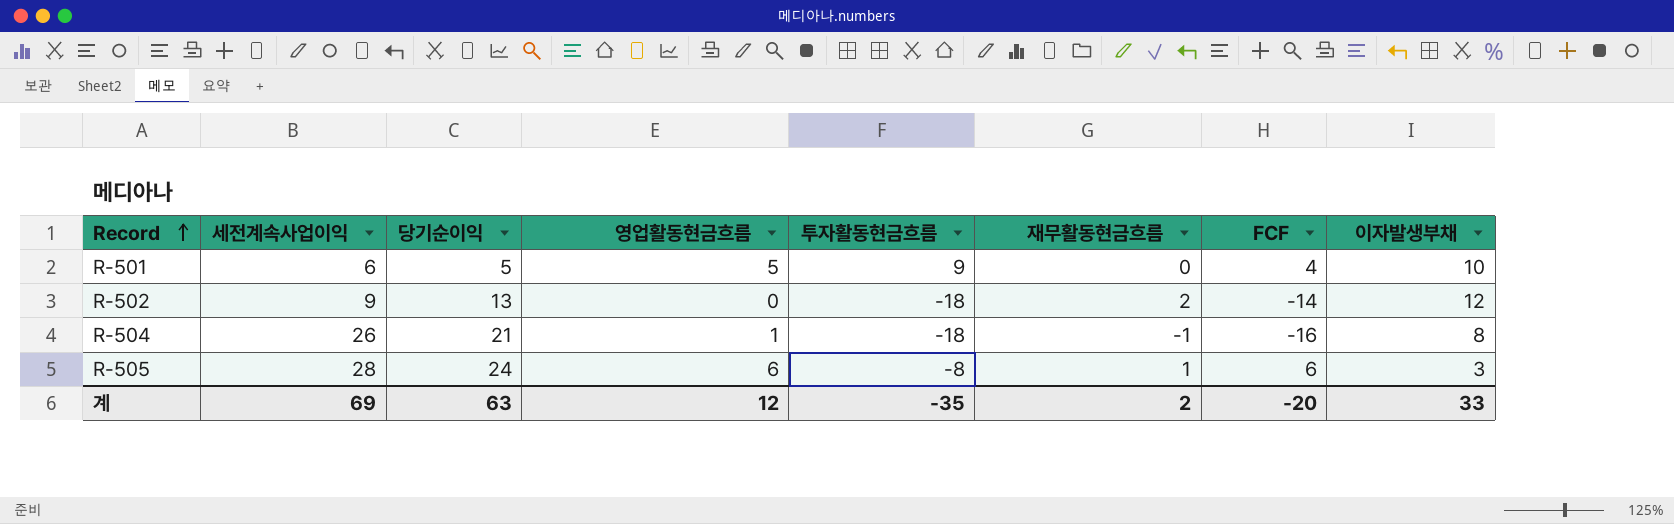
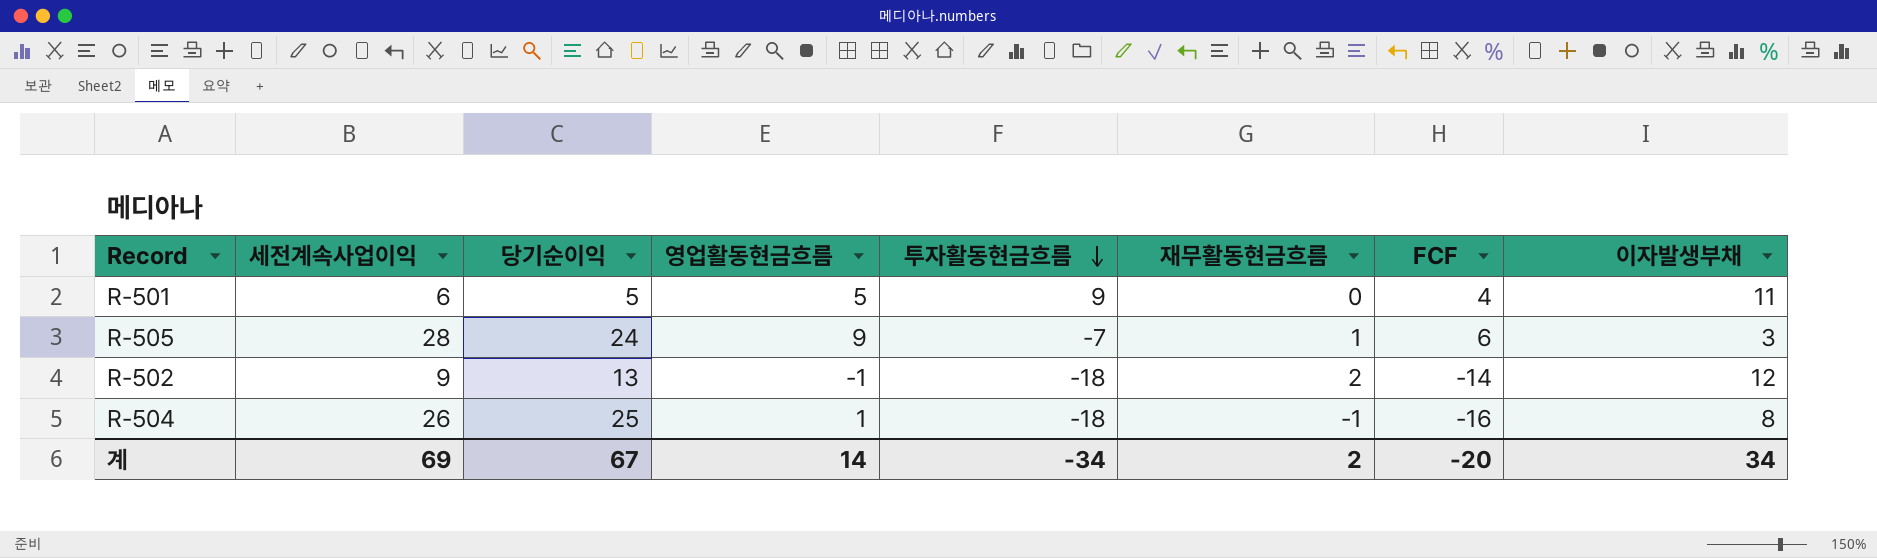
row order: Record ascending -> 투자활동현금흐름 descending
R-501 | 이자발생부채: 10 -> 11
R-505 | 영업활동현금흐름: 6 -> 9
R-505 | 투자활동현금흐름: -8 -> -7
R-502 | 영업활동현금흐름: 0 -> -1
R-504 | 당기순이익: 21 -> 25
계 | 당기순이익: 63 -> 67
계 | 영업활동현금흐름: 12 -> 14
계 | 투자활동현금흐름: -35 -> -34
계 | 이자발생부채: 33 -> 34

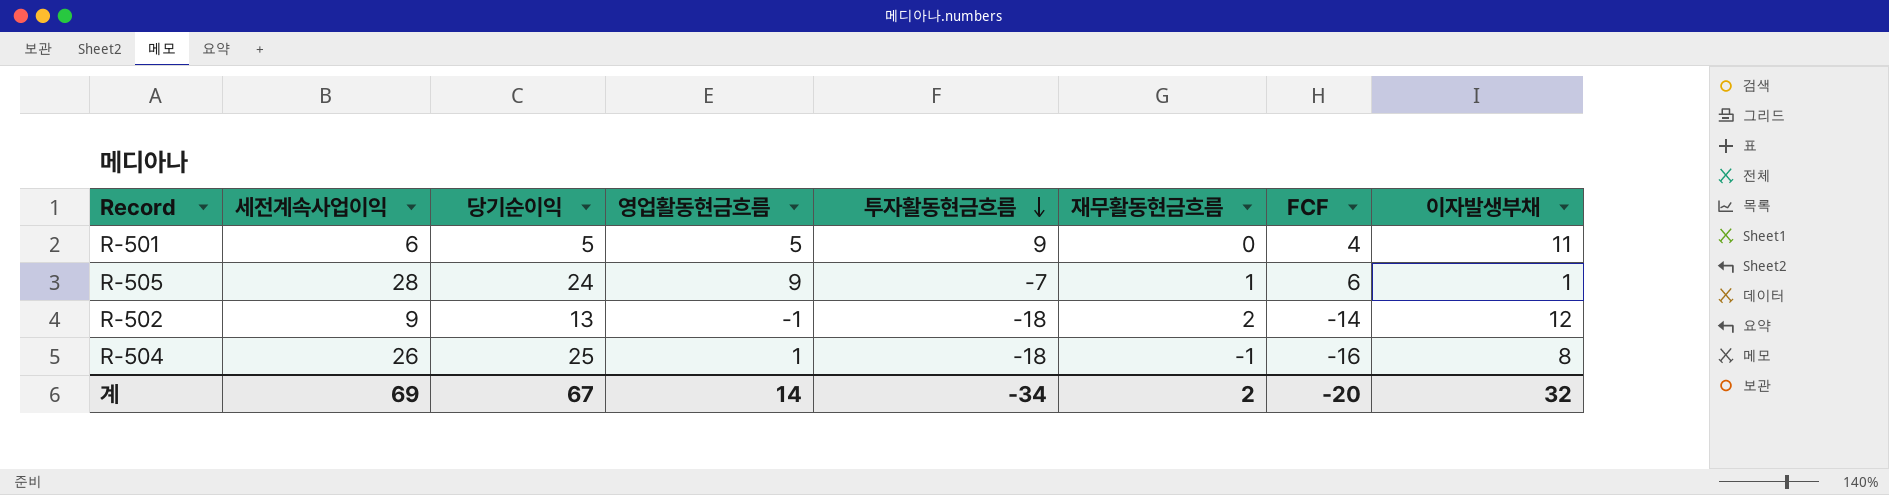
R-505 | 이자발생부채: 3 -> 1
계 | 이자발생부채: 34 -> 32

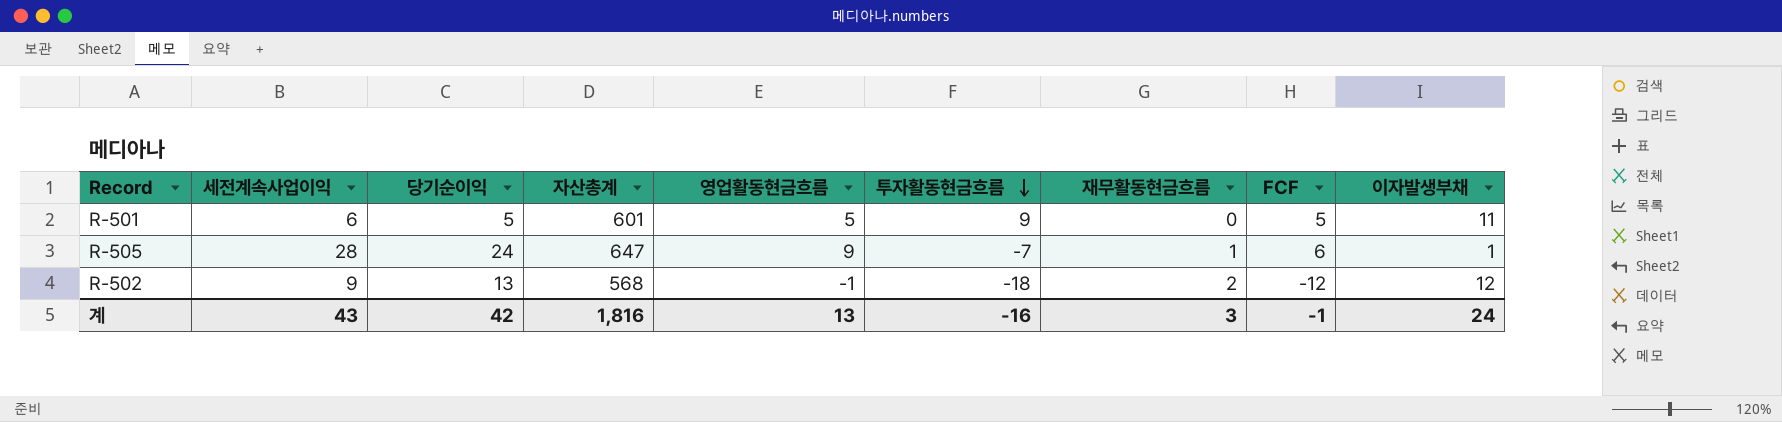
column 자산총계 | position: none -> 4
row R-504: 26 | 25 | 1 | -18 | -1 | -16 | 8 -> none
R-501 | FCF: 4 -> 5
R-502 | FCF: -14 -> -12
계 | 세전계속사업이익: 69 -> 43
계 | 당기순이익: 67 -> 42
계 | 영업활동현금흐름: 14 -> 13
계 | 투자활동현금흐름: -34 -> -16
계 | 재무활동현금흐름: 2 -> 3
계 | FCF: -20 -> -1
계 | 이자발생부채: 32 -> 24

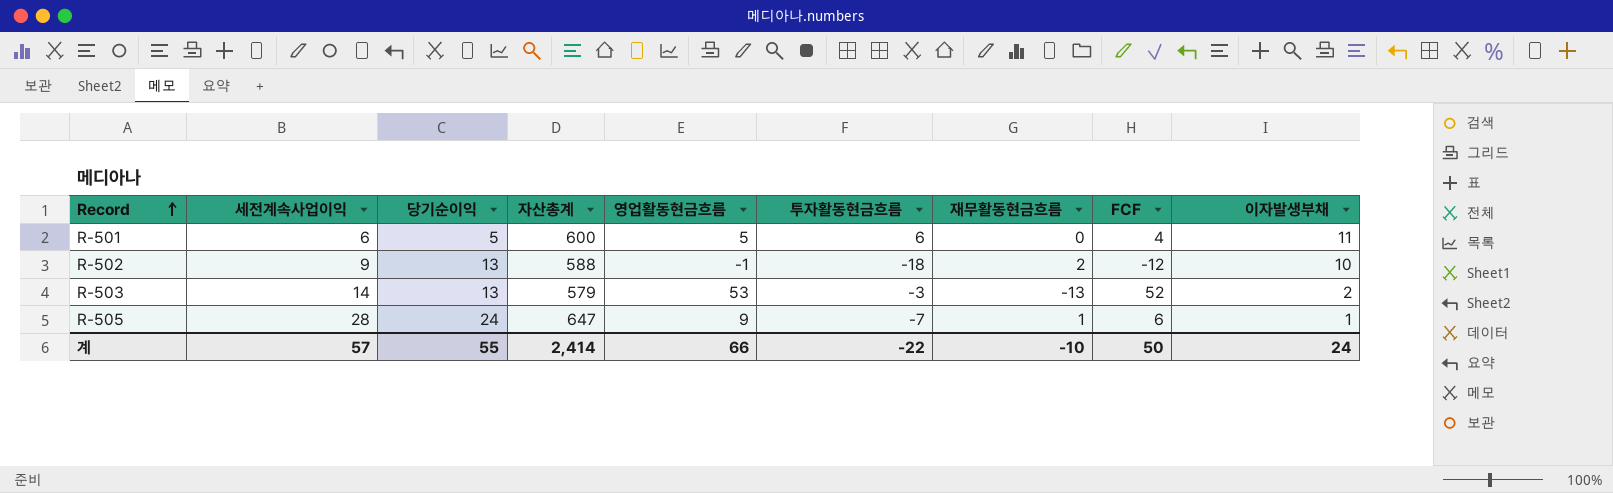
row order: 투자활동현금흐름 descending -> Record ascending
R-501 | 자산총계: 601 -> 600
R-501 | 투자활동현금흐름: 9 -> 6
R-501 | FCF: 5 -> 4
R-502 | 자산총계: 568 -> 588
R-502 | 이자발생부채: 12 -> 10
row R-503: none -> 14 | 13 | 579 | 53 | -3 | -13 | 52 | 2
계 | 세전계속사업이익: 43 -> 57
계 | 당기순이익: 42 -> 55
계 | 자산총계: 1,816 -> 2,414
계 | 영업활동현금흐름: 13 -> 66
계 | 투자활동현금흐름: -16 -> -22
계 | 재무활동현금흐름: 3 -> -10
계 | FCF: -1 -> 50

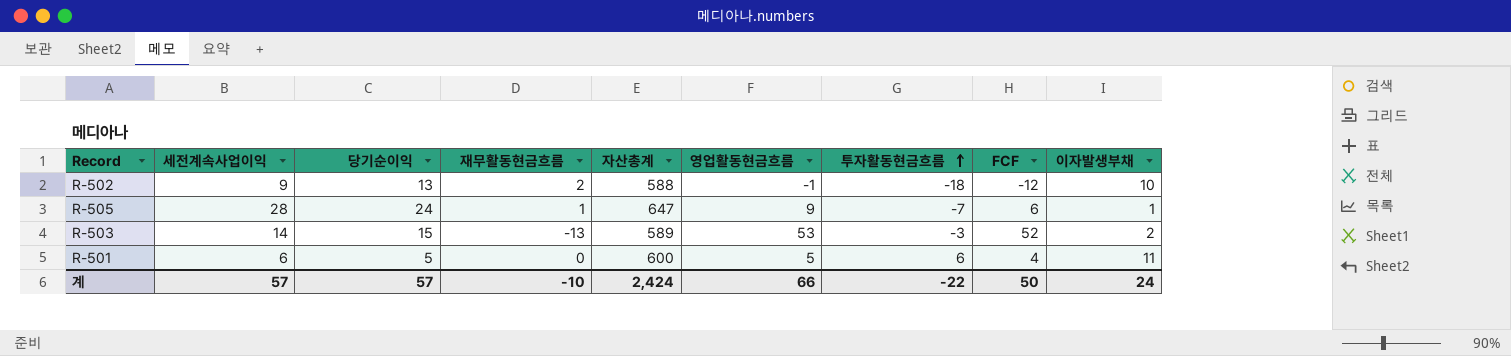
row order: Record ascending -> 투자활동현금흐름 ascending
column 재무활동현금흐름 | position: 7 -> 4
R-503 | 당기순이익: 13 -> 15
R-503 | 자산총계: 579 -> 589
계 | 당기순이익: 55 -> 57
계 | 자산총계: 2,414 -> 2,424

